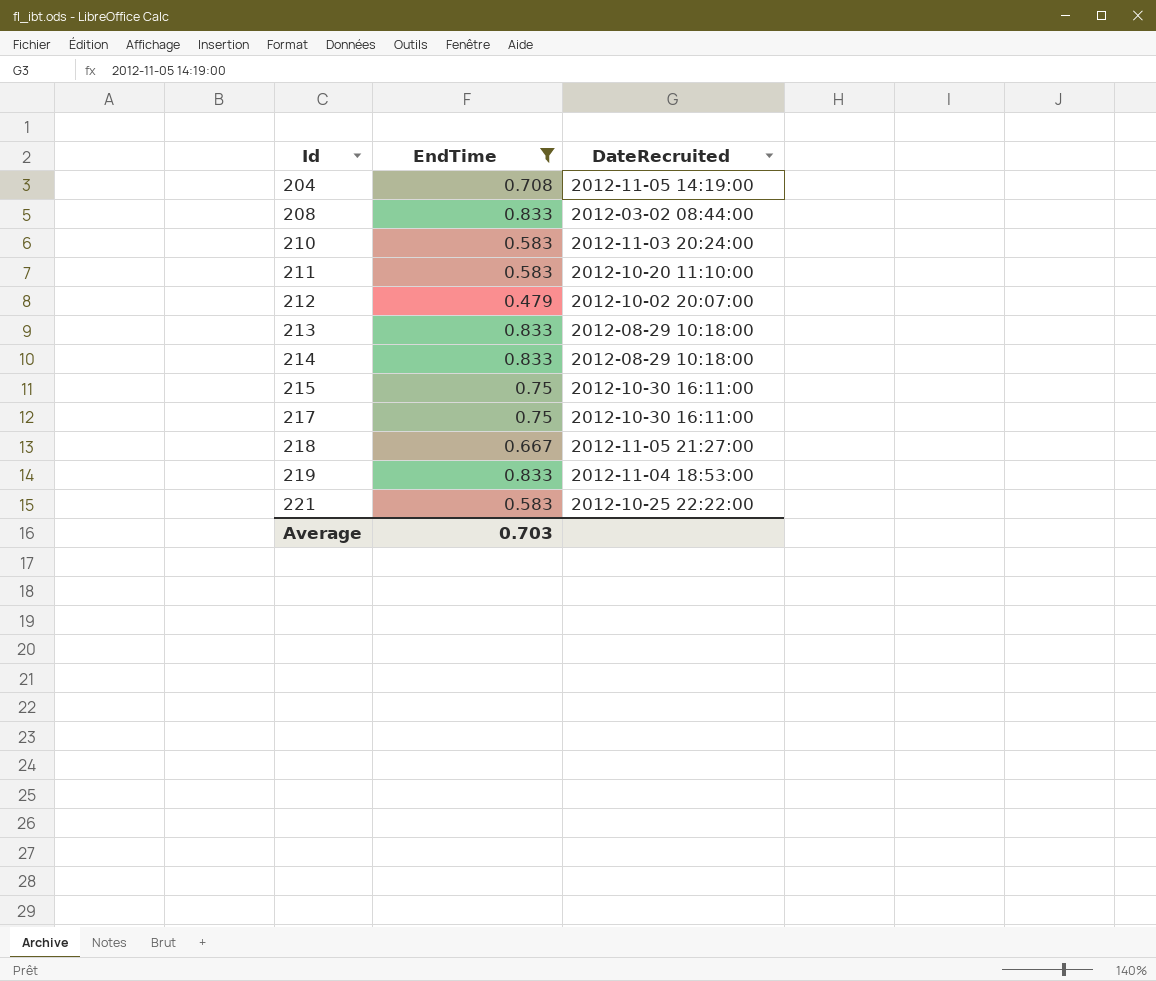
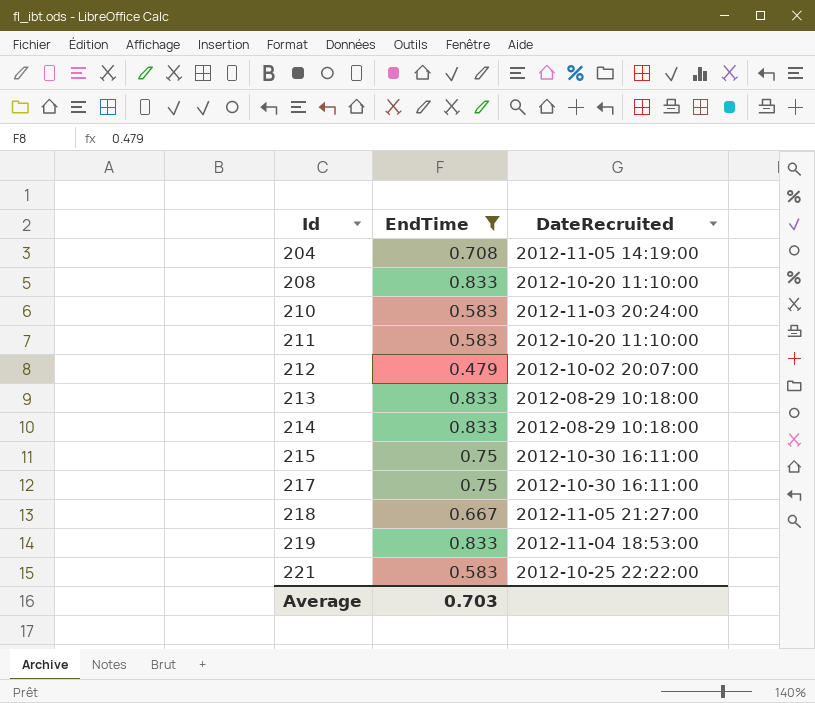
208 | DateRecruited: 2012-03-02 08:44:00 -> 2012-10-20 11:10:00

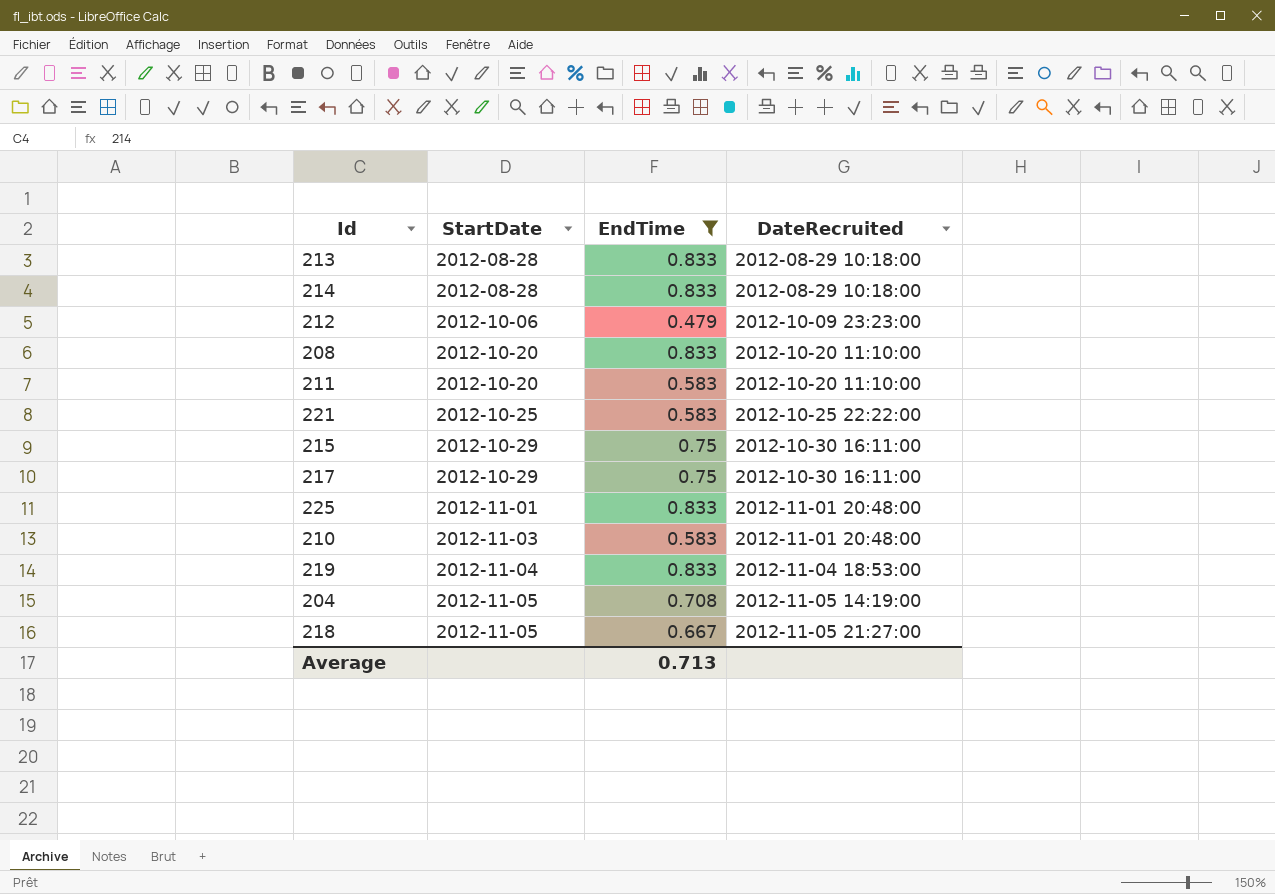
row order: Id ascending -> StartDate ascending
column StartDate | position: none -> 2
212 | DateRecruited: 2012-10-02 20:07:00 -> 2012-10-09 23:23:00
row 225: none -> 2012-11-01 | 0.833 | 2012-11-01 20:48:00
210 | DateRecruited: 2012-11-03 20:24:00 -> 2012-11-01 20:48:00
Average | EndTime: 0.703 -> 0.713

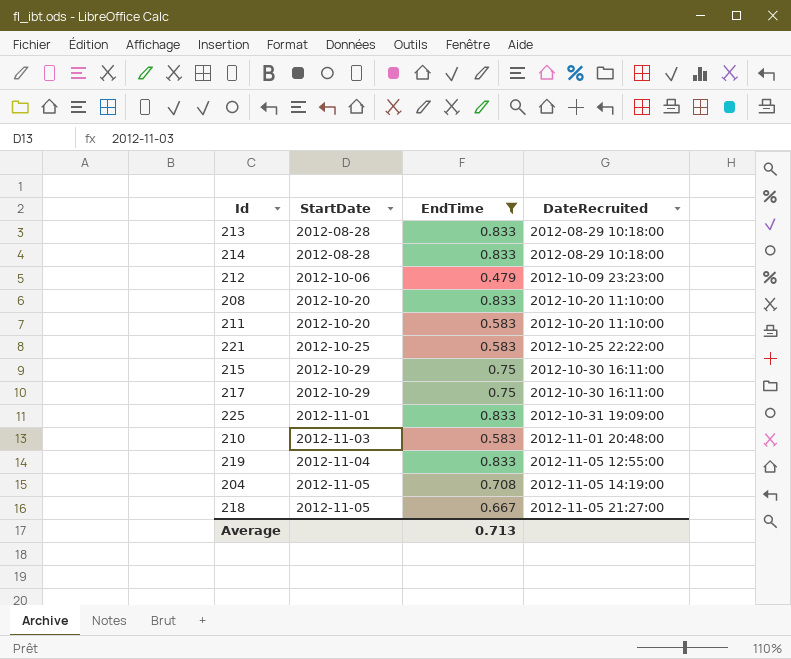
225 | DateRecruited: 2012-11-01 20:48:00 -> 2012-10-31 19:09:00
219 | DateRecruited: 2012-11-04 18:53:00 -> 2012-11-05 12:55:00

